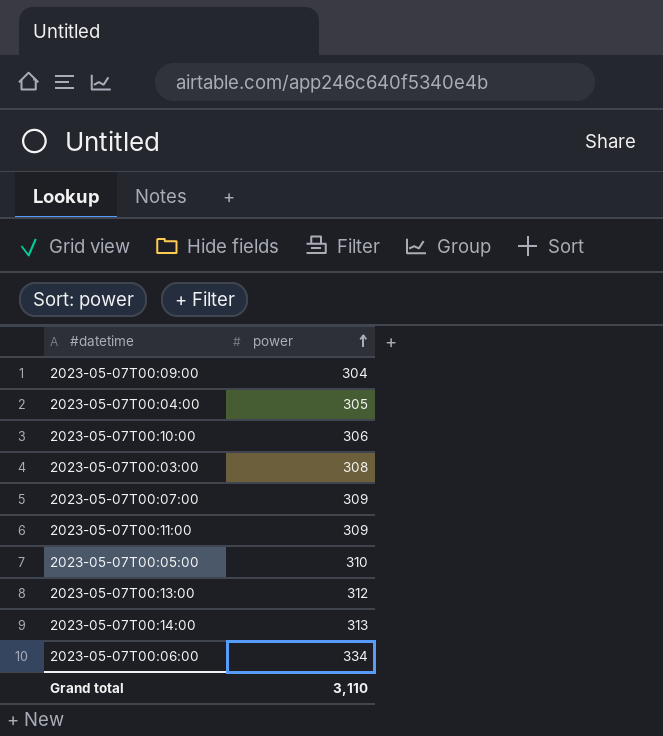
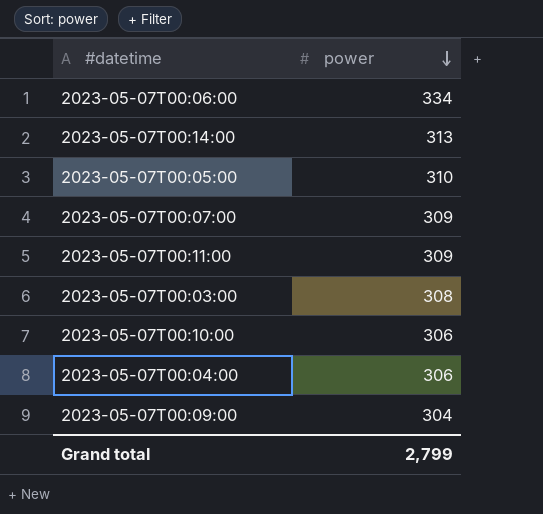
row order: power ascending -> power descending
row 2023-05-07T00:13:00: 312 -> none
2023-05-07T00:04:00 | power: 305 -> 306
Grand total | power: 3,110 -> 2,799

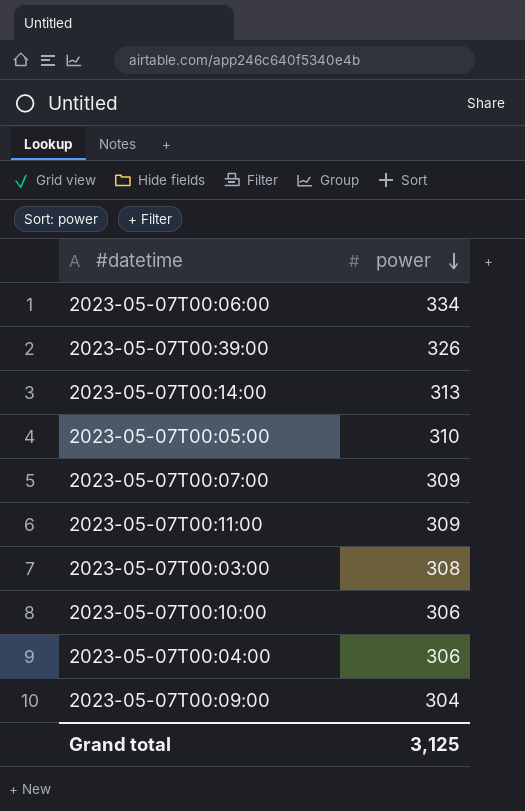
row 2023-05-07T00:39:00: none -> 326
Grand total | power: 2,799 -> 3,125

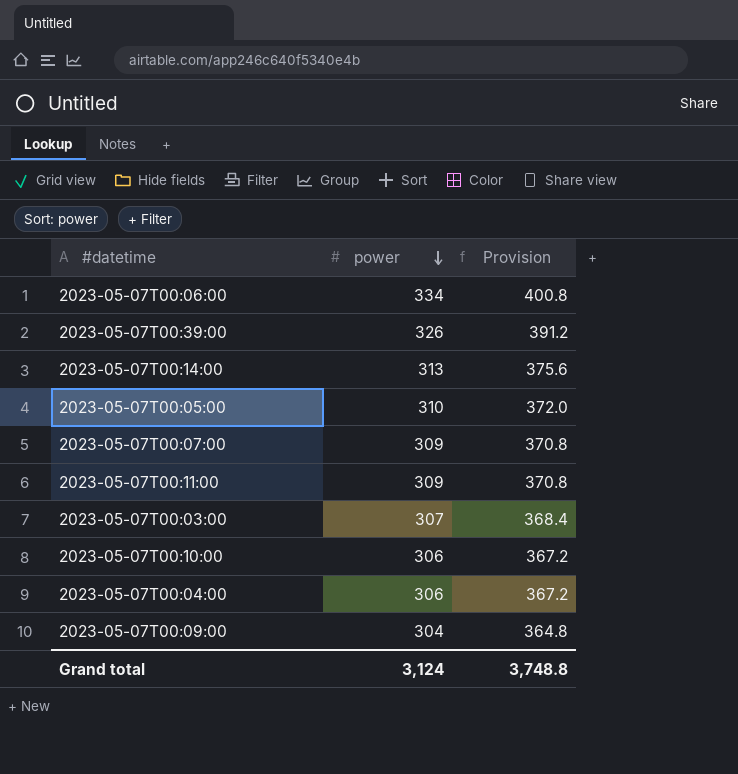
column Provision | formula: none -> [power] * 1.2
2023-05-07T00:03:00 | power: 308 -> 307
Grand total | power: 3,125 -> 3,124

